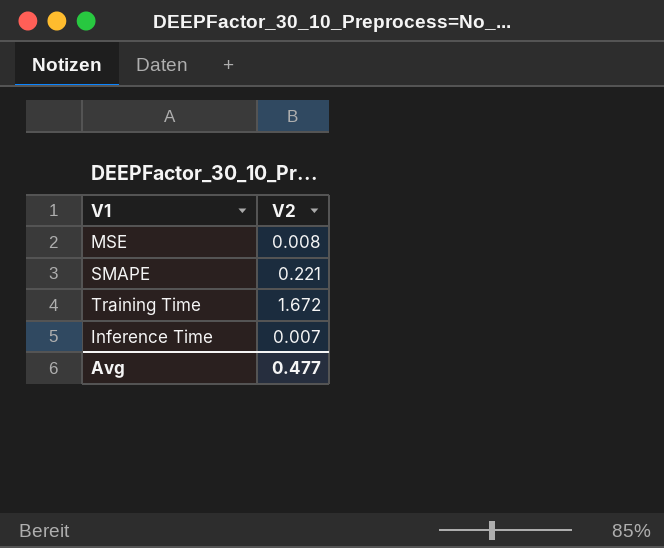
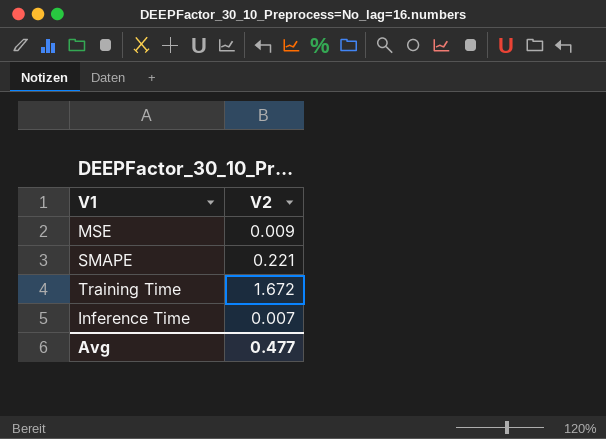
MSE | V2: 0.008 -> 0.009

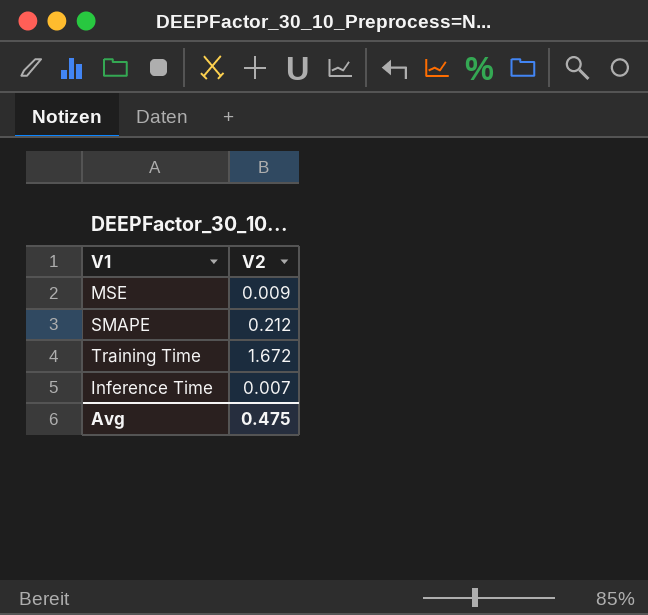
SMAPE | V2: 0.221 -> 0.212
Avg | V2: 0.477 -> 0.475

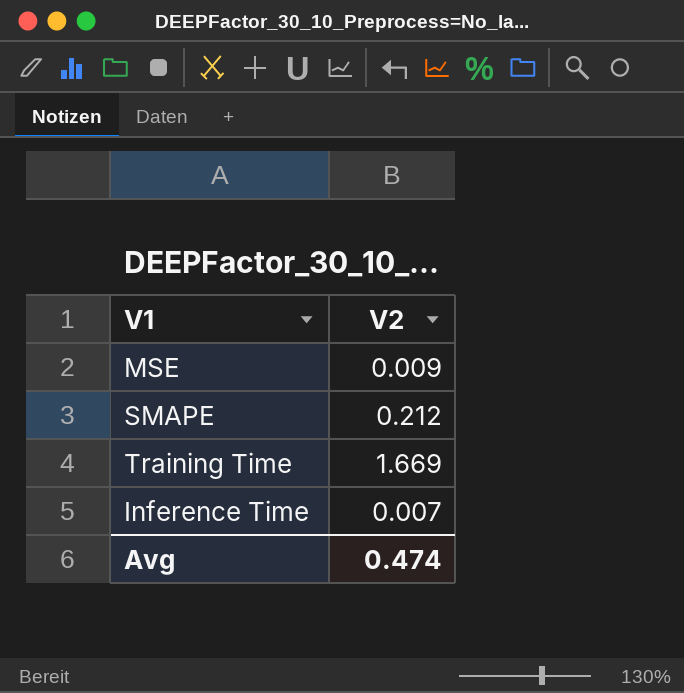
Training Time | V2: 1.672 -> 1.669
Avg | V2: 0.475 -> 0.474

